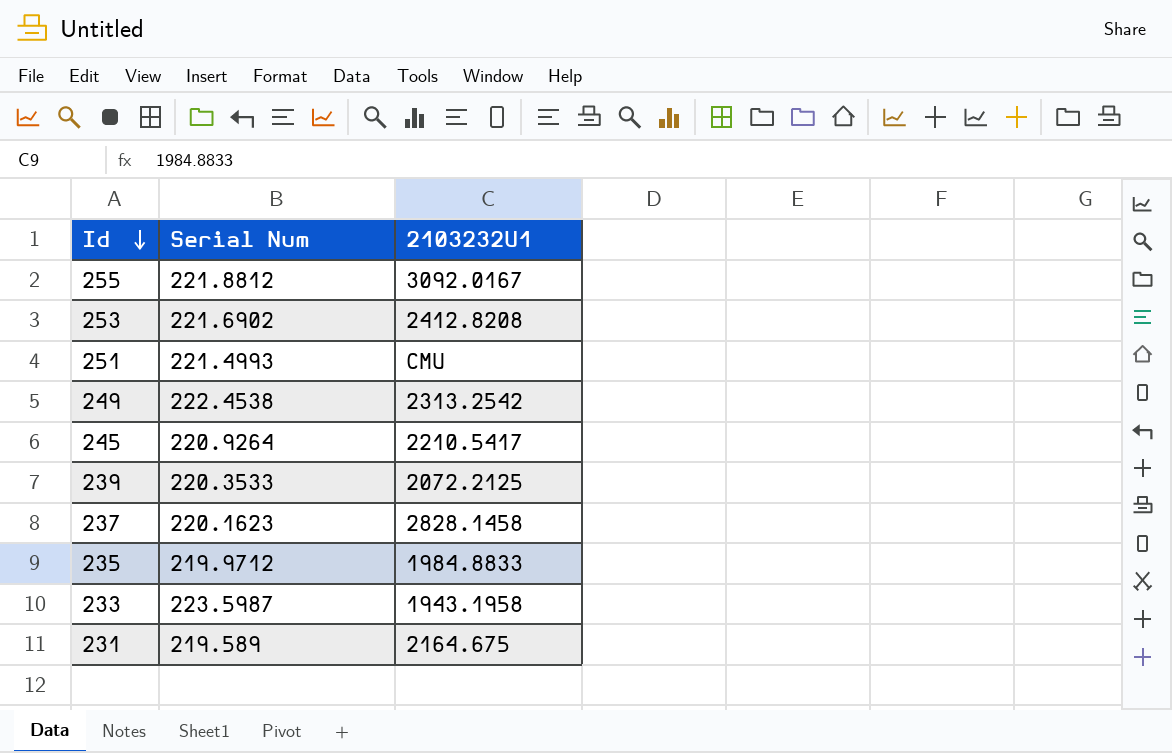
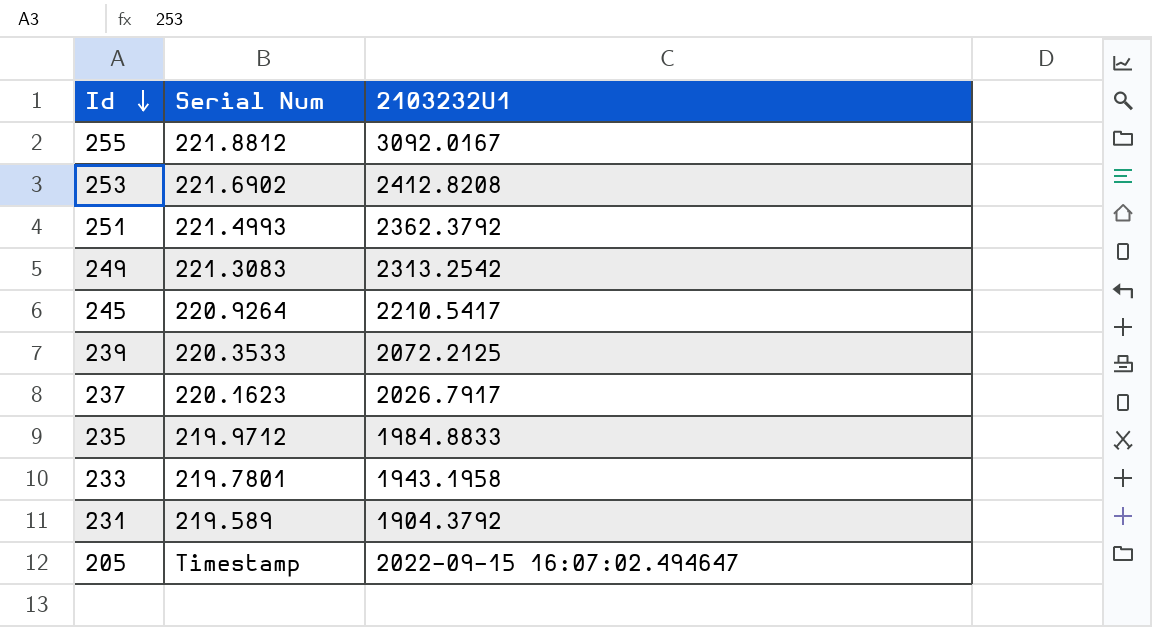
251 | 2103232U1: CMU -> 2362.3792
249 | Serial Num: 222.4538 -> 221.3083
237 | 2103232U1: 2828.1458 -> 2026.7917
233 | Serial Num: 223.5987 -> 219.7801
231 | 2103232U1: 2164.675 -> 1904.3792
row 205: none -> Timestamp | 2022-09-15 16:07:02.494647

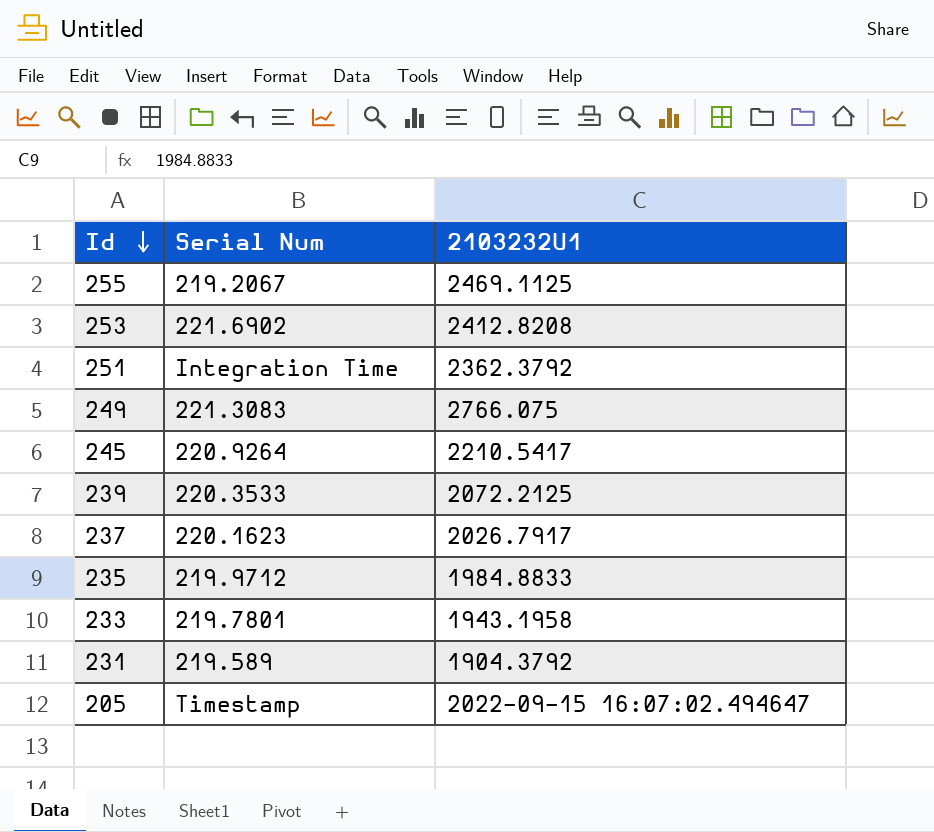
255 | Serial Num: 221.8812 -> 219.2067
255 | 2103232U1: 3092.0167 -> 2469.1125
251 | Serial Num: 221.4993 -> Integration Time
249 | 2103232U1: 2313.2542 -> 2766.075

